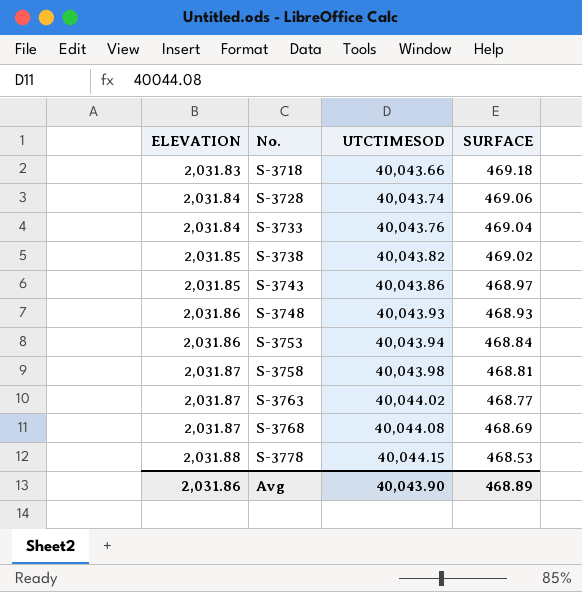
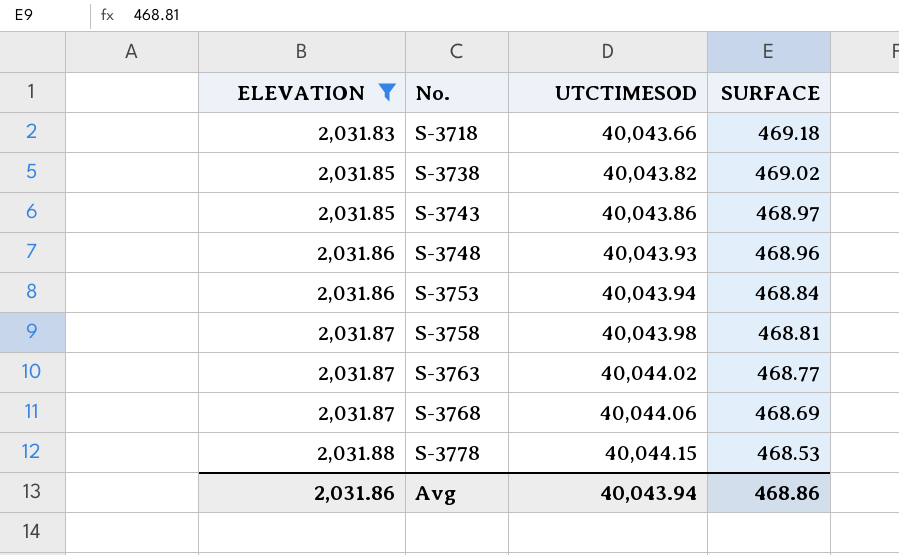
filter: none -> ELEVATION != 2,031.84
S-3748 | SURFACE: 468.93 -> 468.96
S-3768 | UTCTIMESOD: 40,044.08 -> 40,044.06
Avg | UTCTIMESOD: 40,043.90 -> 40,043.94
Avg | SURFACE: 468.89 -> 468.86

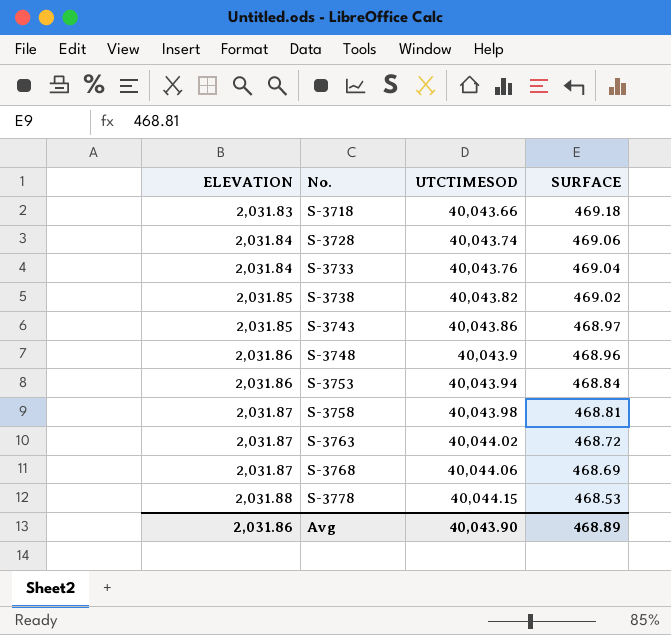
filter: ELEVATION != 2,031.84 -> none
S-3748 | UTCTIMESOD: 40,043.93 -> 40,043.9
S-3763 | SURFACE: 468.77 -> 468.72
Avg | UTCTIMESOD: 40,043.94 -> 40,043.90
Avg | SURFACE: 468.86 -> 468.89

